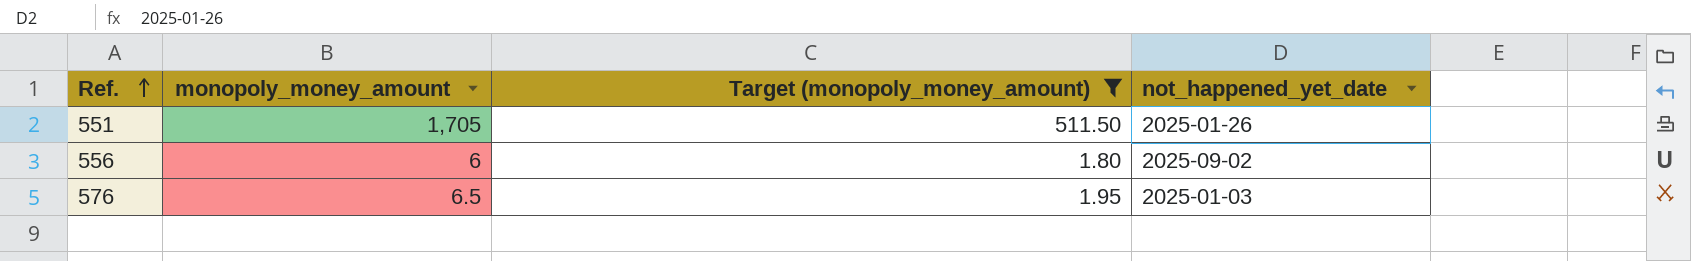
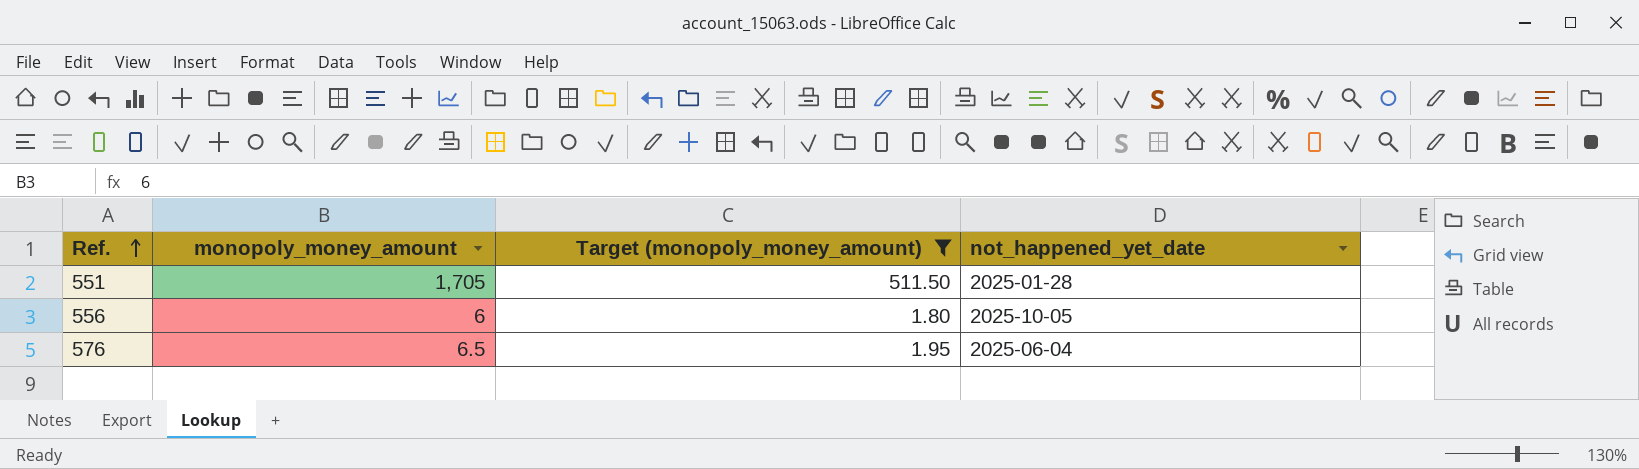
551 | not_happened_yet_date: 2025-01-26 -> 2025-01-28
556 | not_happened_yet_date: 2025-09-02 -> 2025-10-05
576 | not_happened_yet_date: 2025-01-03 -> 2025-06-04

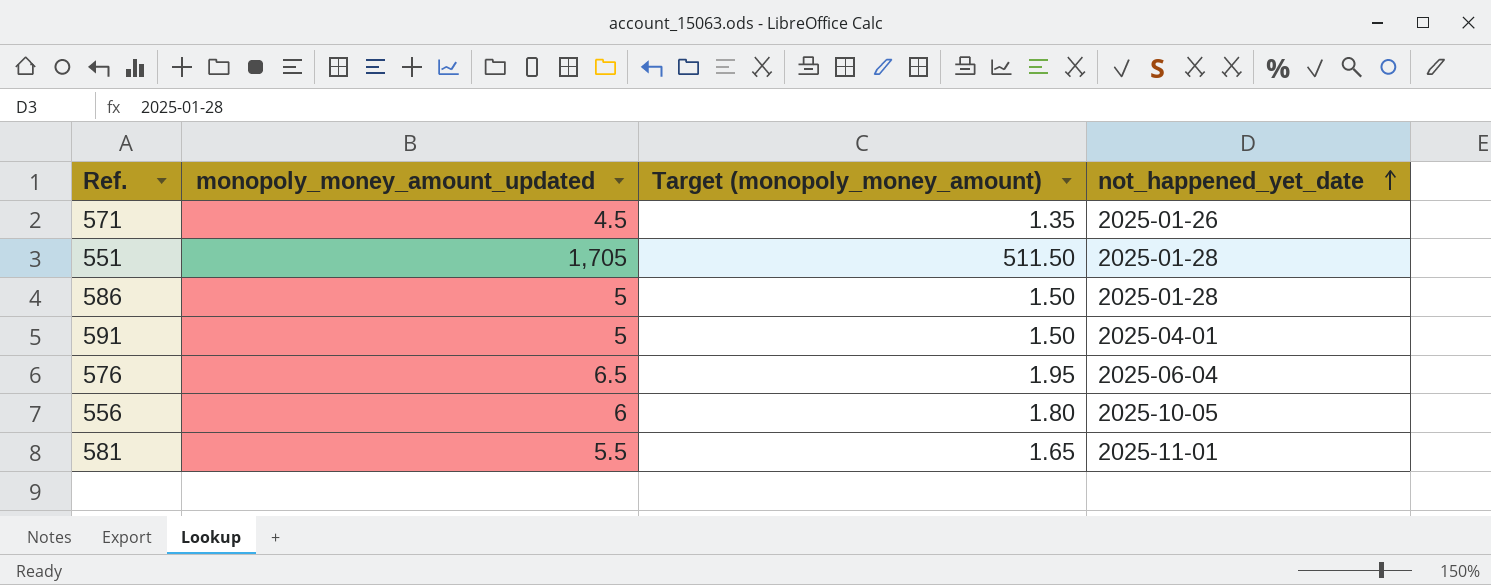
filter: Target (monopoly_money_amount) >= 1.80 -> none
row order: Ref. ascending -> not_happened_yet_date ascending
column name: monopoly_money_amount -> monopoly_money_amount_updated

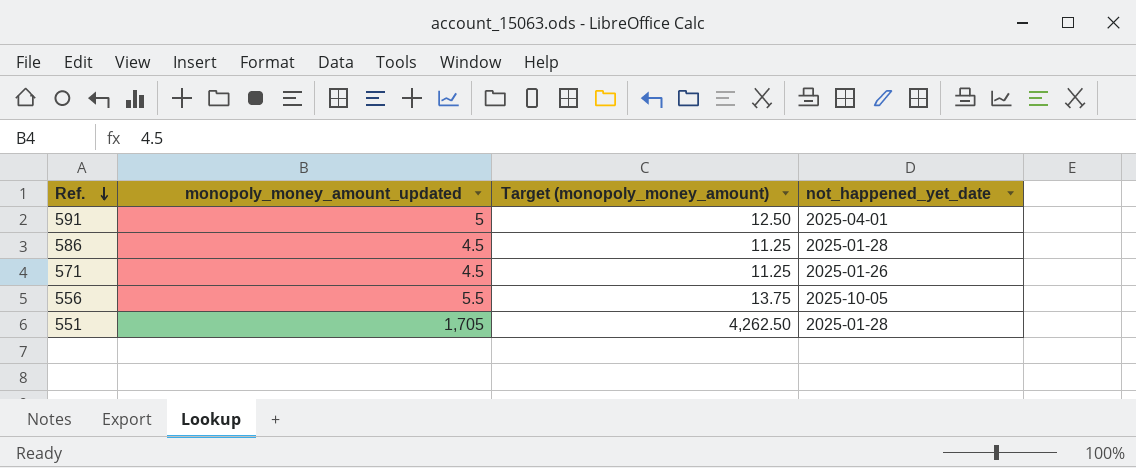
row order: not_happened_yet_date ascending -> Ref. descending
column Target (monopoly_money_amount) | formula: [monopoly_money_amount_updated] * 0.3 -> [monopoly_money_amount_updated] * 2.5
row 576: 6.5 | 1.95 | 2025-06-04 -> none
row 581: 5.5 | 1.65 | 2025-11-01 -> none
586 | monopoly_money_amount_updated: 5 -> 4.5
556 | monopoly_money_amount_updated: 6 -> 5.5

